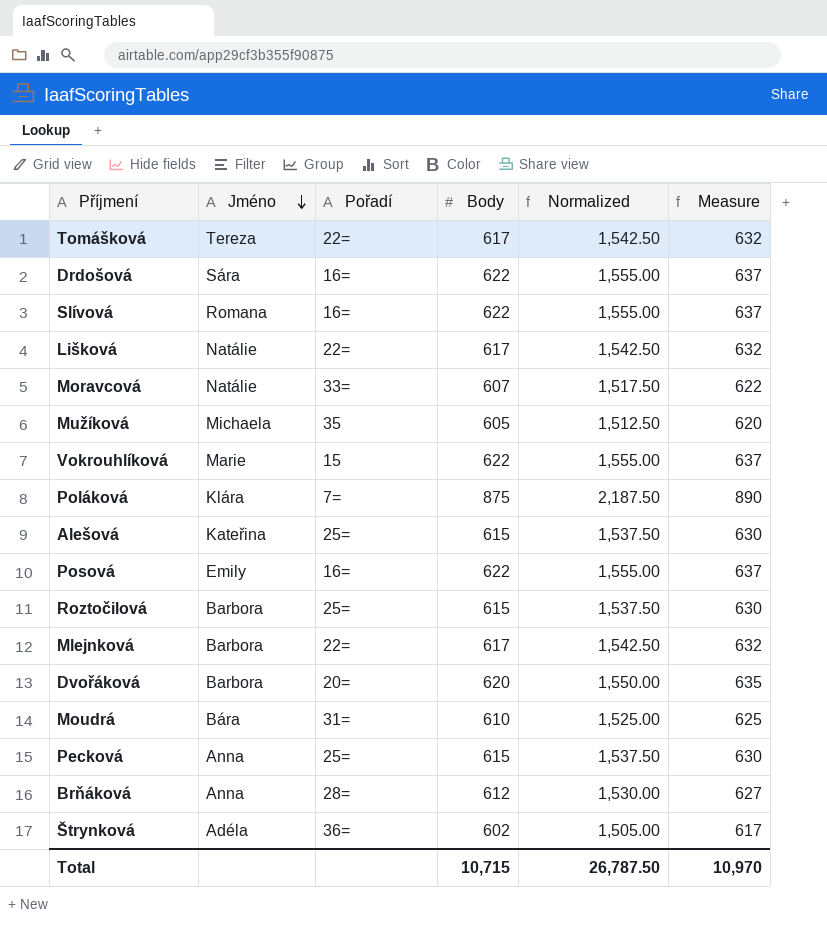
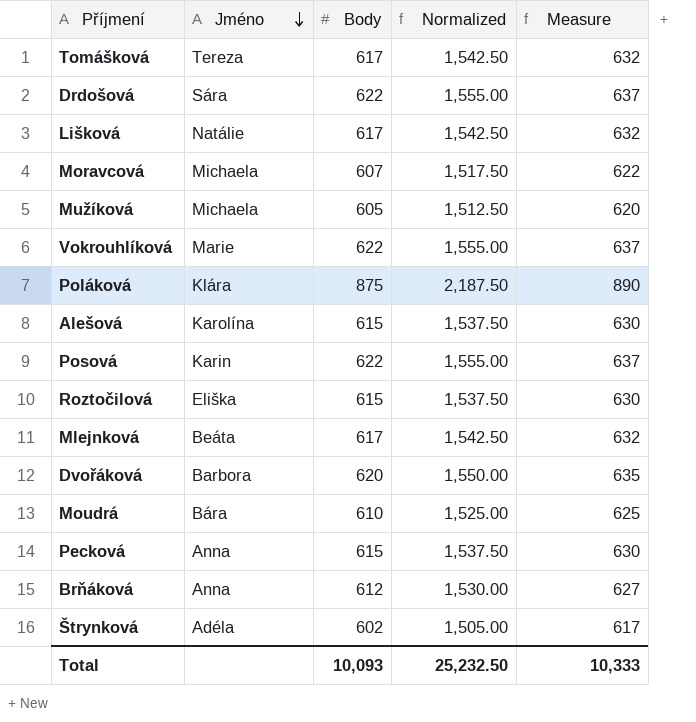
column Pořadí | position: 3 -> none
row Slívová: Romana | 16= | 622 | 1,555.00 | 637 -> none
Moravcová | Jméno: Natálie -> Michaela
Alešová | Jméno: Kateřina -> Karolína
Posová | Jméno: Emily -> Karin
Roztočilová | Jméno: Barbora -> Eliška
Mlejnková | Jméno: Barbora -> Beáta
Total | Body: 10,715 -> 10,093
Total | Normalized: 26,787.50 -> 25,232.50
Total | Measure: 10,970 -> 10,333

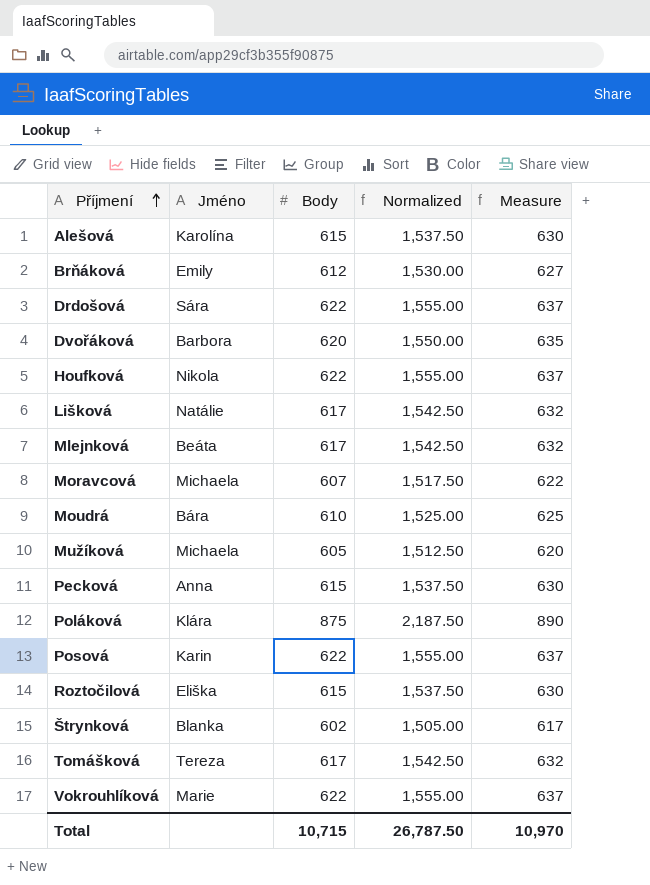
row order: Jméno descending -> Příjmení ascending
Brňáková | Jméno: Anna -> Emily
row Houfková: none -> Nikola | 622 | 1,555.00 | 637
Štrynková | Jméno: Adéla -> Blanka
Total | Body: 10,093 -> 10,715
Total | Normalized: 25,232.50 -> 26,787.50
Total | Measure: 10,333 -> 10,970

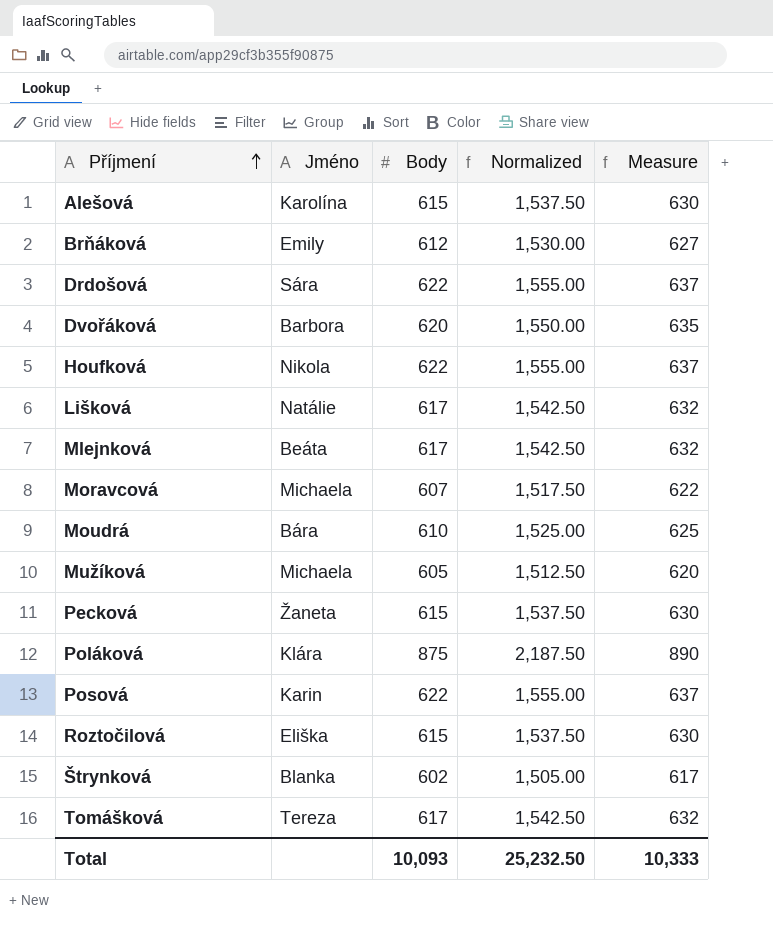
row Vokrouhlíková: Marie | 622 | 1,555.00 | 637 -> none
Pecková | Jméno: Anna -> Žaneta
Total | Body: 10,715 -> 10,093
Total | Normalized: 26,787.50 -> 25,232.50
Total | Measure: 10,970 -> 10,333

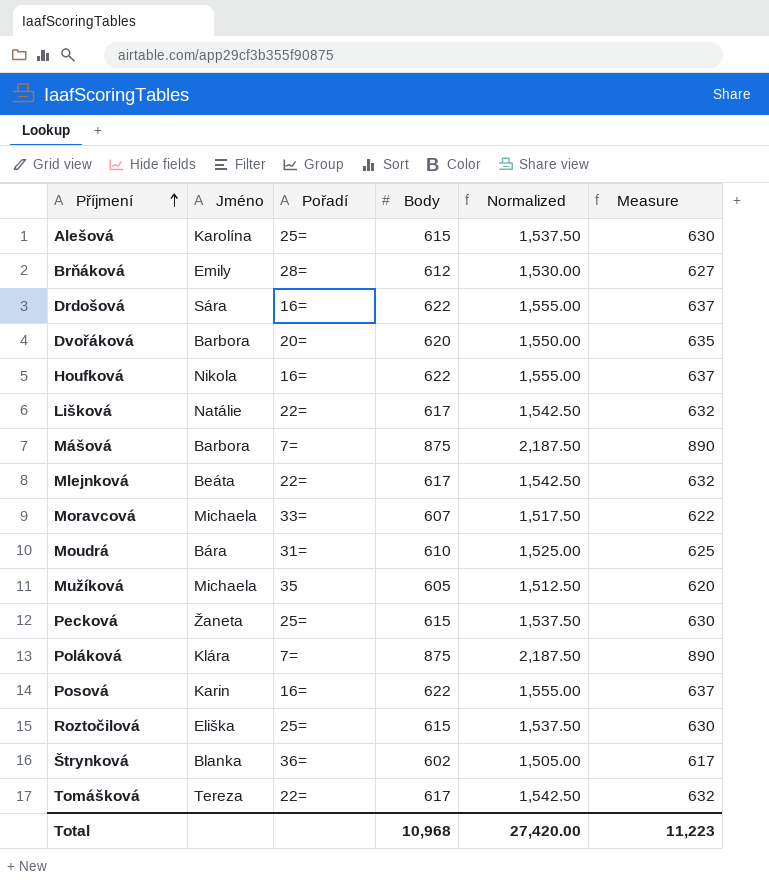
column Pořadí | position: none -> 3
row Mášová: none -> Barbora | 7= | 875 | 2,187.50 | 890
Total | Body: 10,093 -> 10,968
Total | Normalized: 25,232.50 -> 27,420.00
Total | Measure: 10,333 -> 11,223

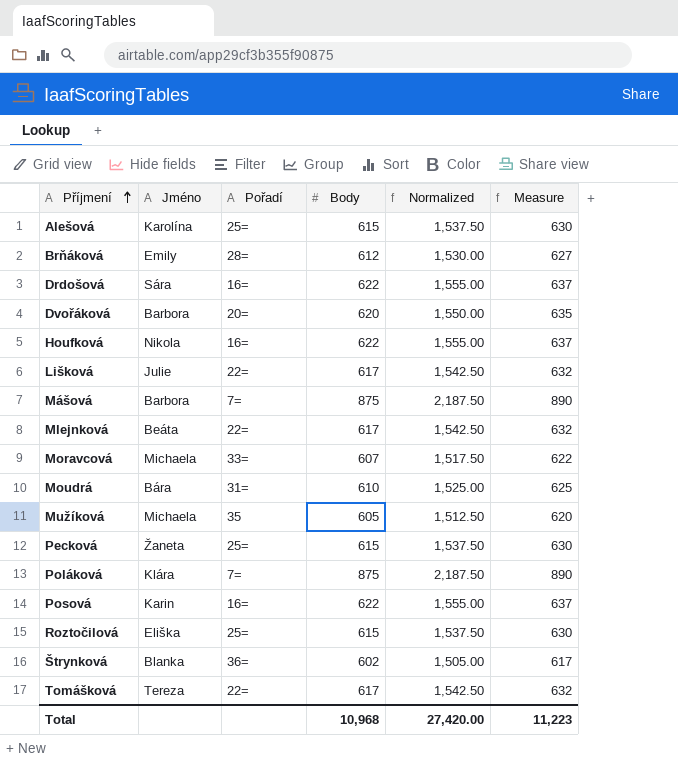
Lišková | Jméno: Natálie -> Julie

